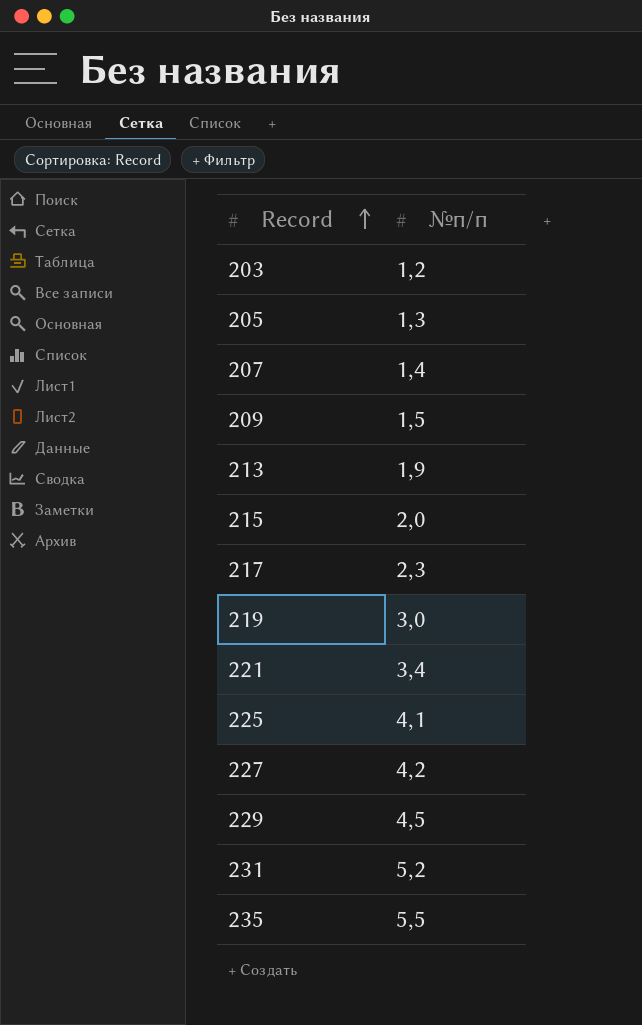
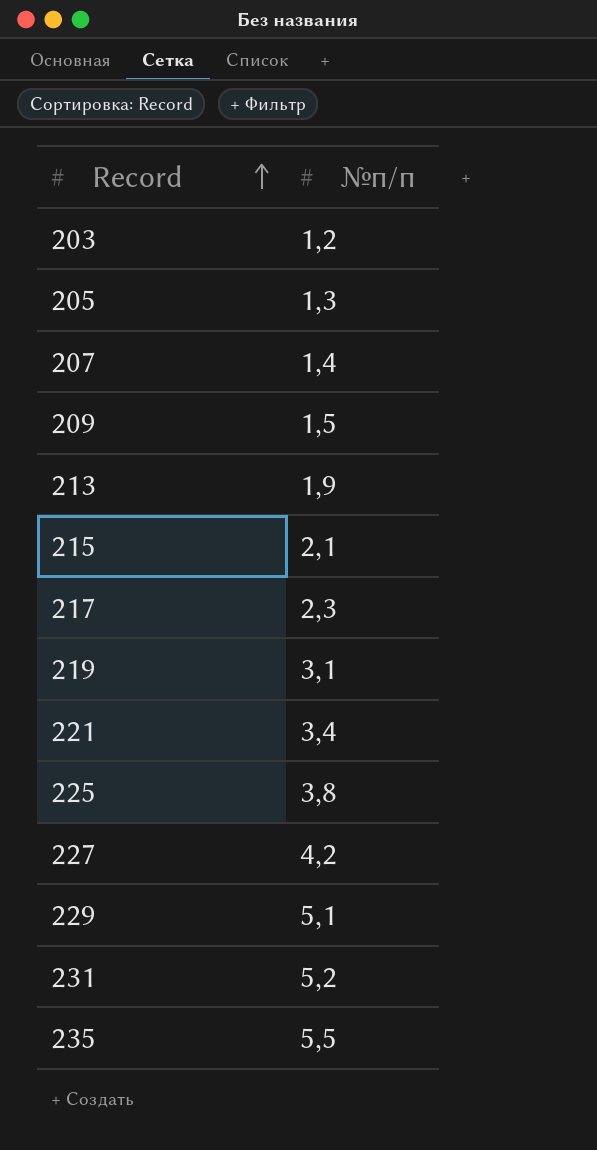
215 | №п/п: 2,0 -> 2,1
219 | №п/п: 3,0 -> 3,1
225 | №п/п: 4,1 -> 3,8
229 | №п/п: 4,5 -> 5,1

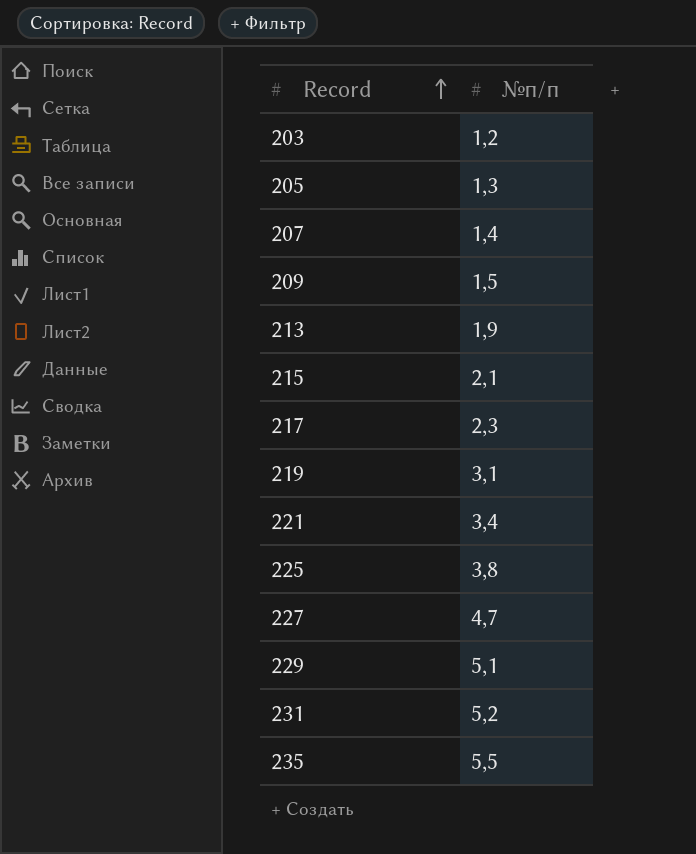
227 | №п/п: 4,2 -> 4,7

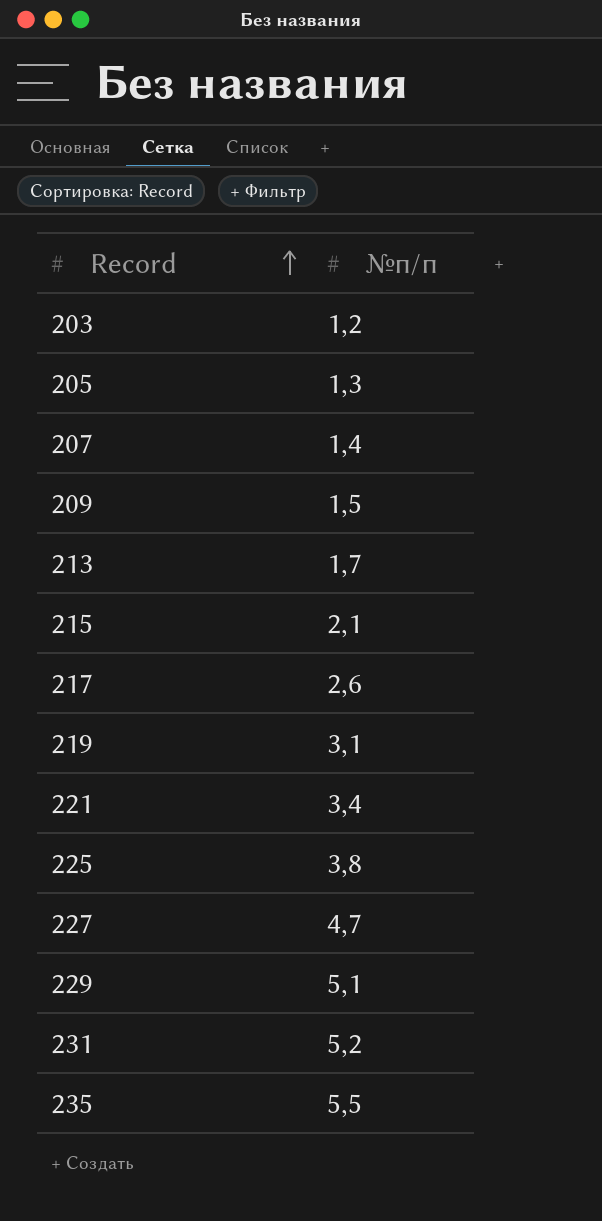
213 | №п/п: 1,9 -> 1,7
217 | №п/п: 2,3 -> 2,6

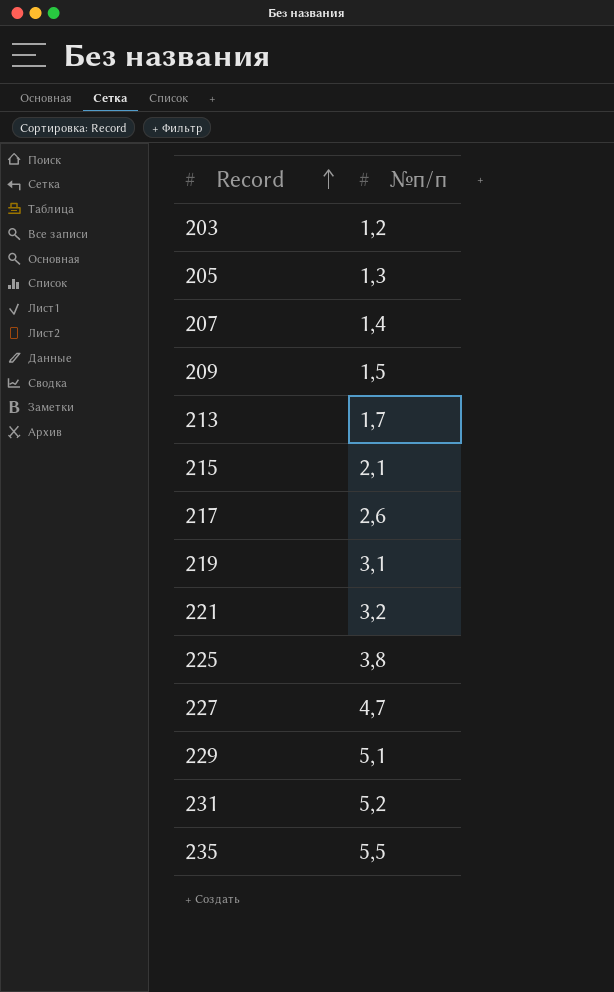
221 | №п/п: 3,4 -> 3,2

